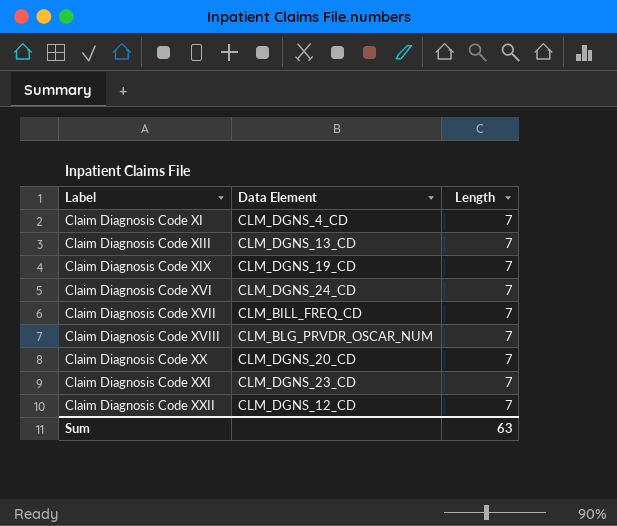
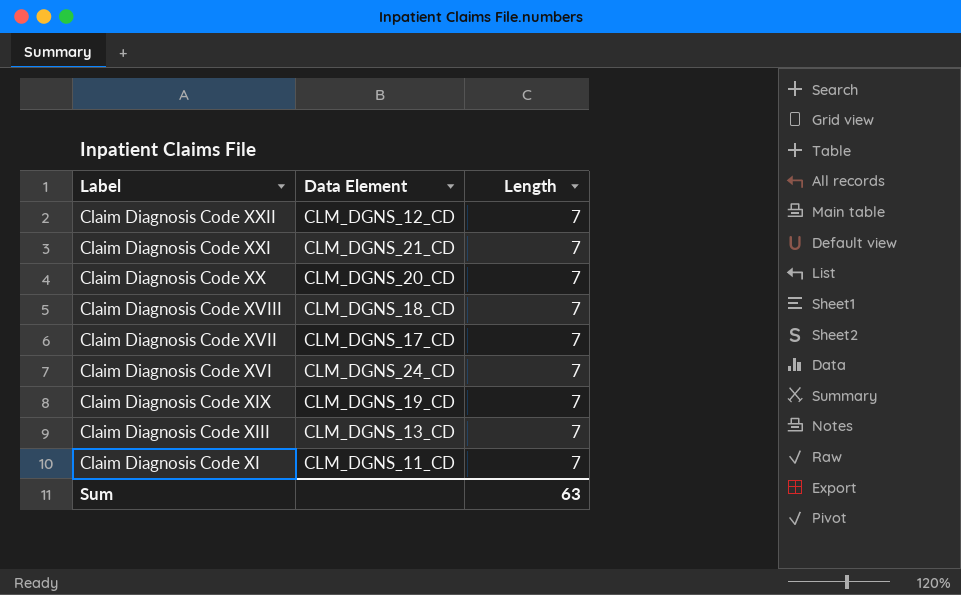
row order: Label ascending -> Label descending
Claim Diagnosis Code XXI | Data Element: CLM_DGNS_23_CD -> CLM_DGNS_21_CD
Claim Diagnosis Code XVIII | Data Element: CLM_BLG_PRVDR_OSCAR_NUM -> CLM_DGNS_18_CD
Claim Diagnosis Code XVII | Data Element: CLM_BILL_FREQ_CD -> CLM_DGNS_17_CD
Claim Diagnosis Code XI | Data Element: CLM_DGNS_4_CD -> CLM_DGNS_11_CD

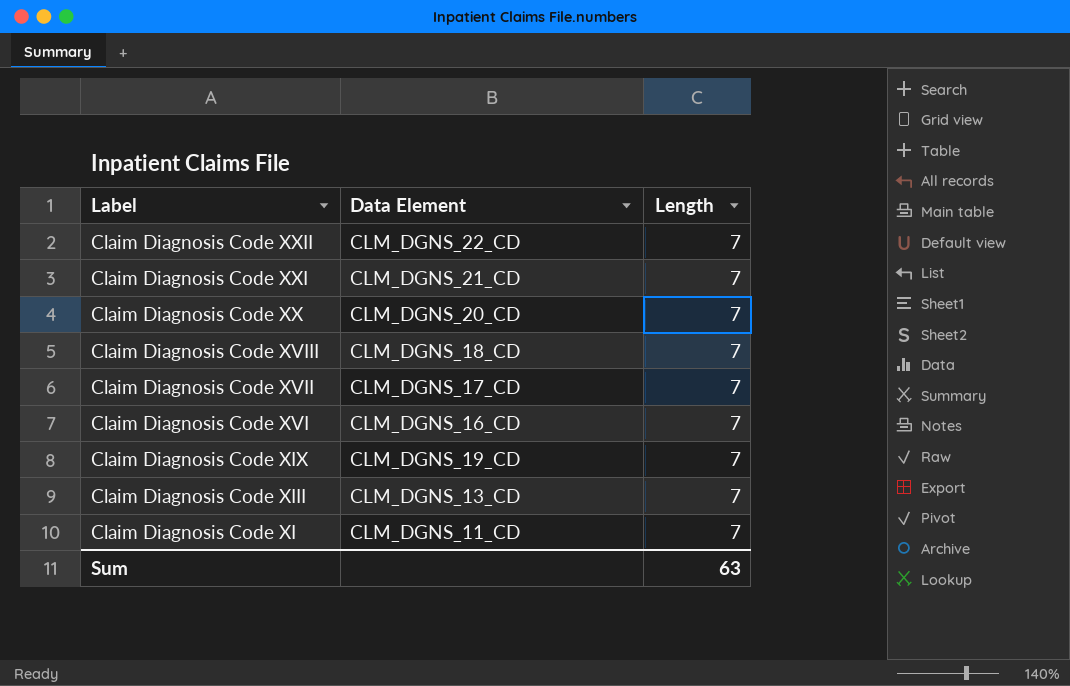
Claim Diagnosis Code XXII | Data Element: CLM_DGNS_12_CD -> CLM_DGNS_22_CD
Claim Diagnosis Code XVI | Data Element: CLM_DGNS_24_CD -> CLM_DGNS_16_CD

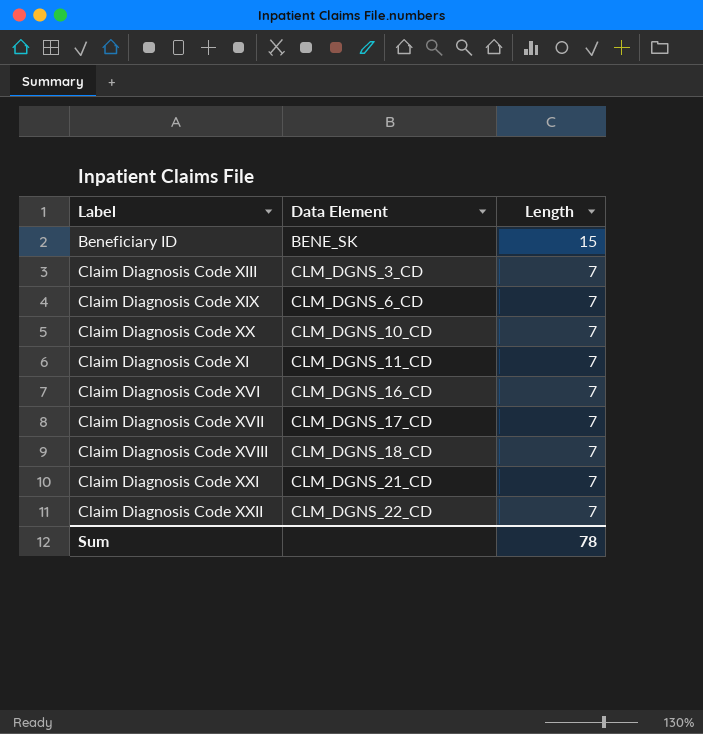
row order: Label descending -> Data Element ascending
row Beneficiary ID: none -> BENE_SK | 15
Claim Diagnosis Code XIII | Data Element: CLM_DGNS_13_CD -> CLM_DGNS_3_CD
Claim Diagnosis Code XIX | Data Element: CLM_DGNS_19_CD -> CLM_DGNS_6_CD
Claim Diagnosis Code XX | Data Element: CLM_DGNS_20_CD -> CLM_DGNS_10_CD
Sum | Length: 63 -> 78

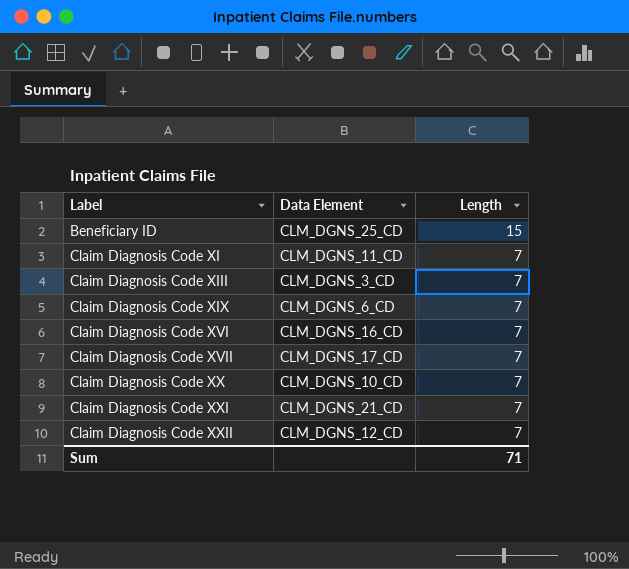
row order: Data Element ascending -> Label ascending
row Claim Diagnosis Code XVIII: CLM_DGNS_18_CD | 7 -> none
Beneficiary ID | Data Element: BENE_SK -> CLM_DGNS_25_CD
Claim Diagnosis Code XXII | Data Element: CLM_DGNS_22_CD -> CLM_DGNS_12_CD
Sum | Length: 78 -> 71

